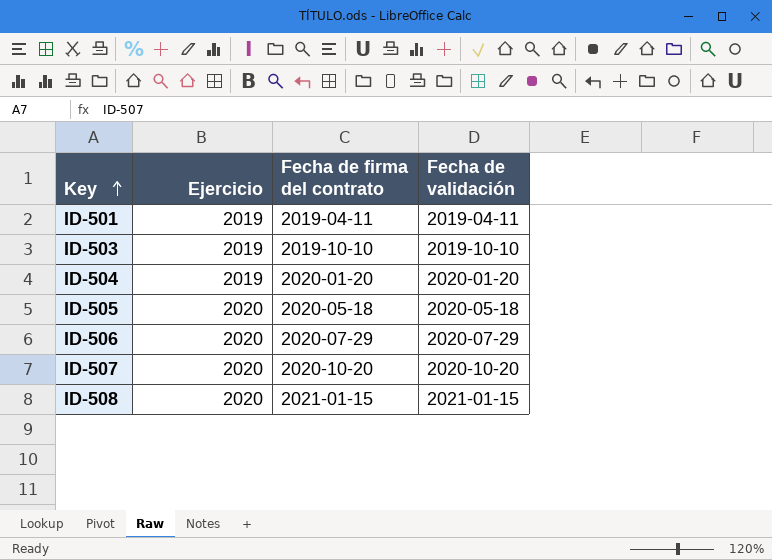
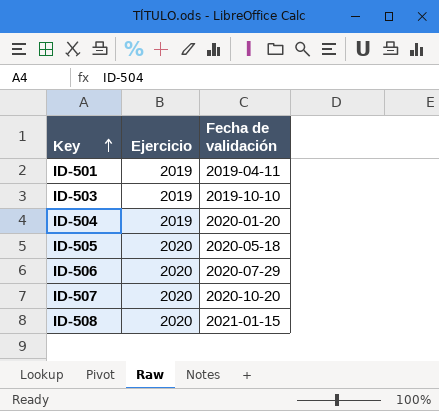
column Fecha de firma del contrato | position: 3 -> none

